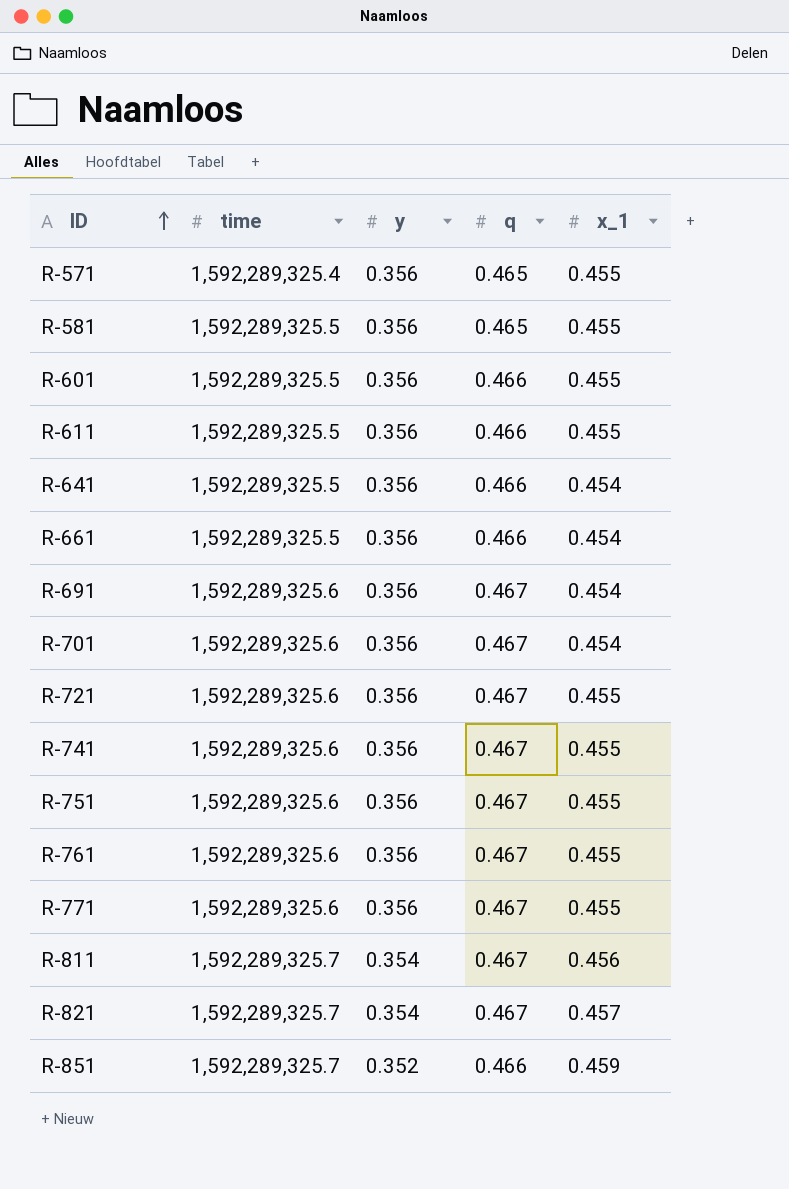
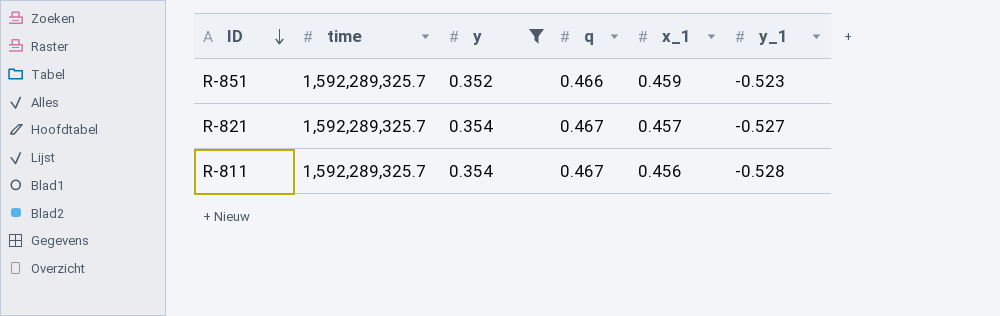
filter: none -> y != 0.356
row order: ID ascending -> ID descending
column y_1 | position: none -> 6

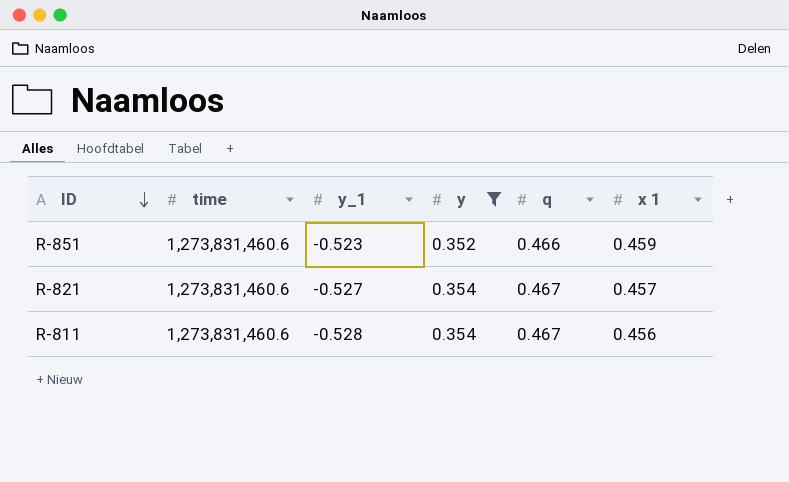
column y_1 | position: 6 -> 3
column name: x_1 -> x 1
R-851 | time: 1,592,289,325.7 -> 1,273,831,460.6
R-821 | time: 1,592,289,325.7 -> 1,273,831,460.6
R-811 | time: 1,592,289,325.7 -> 1,273,831,460.6

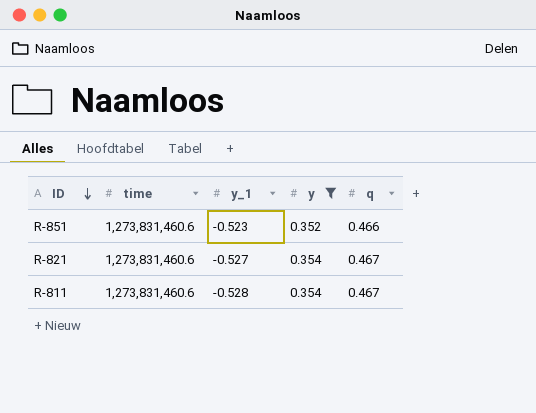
column x 1 | position: 6 -> none

